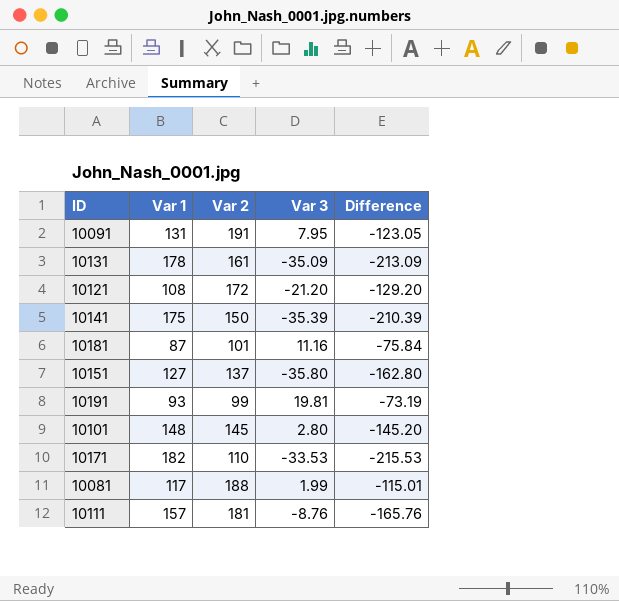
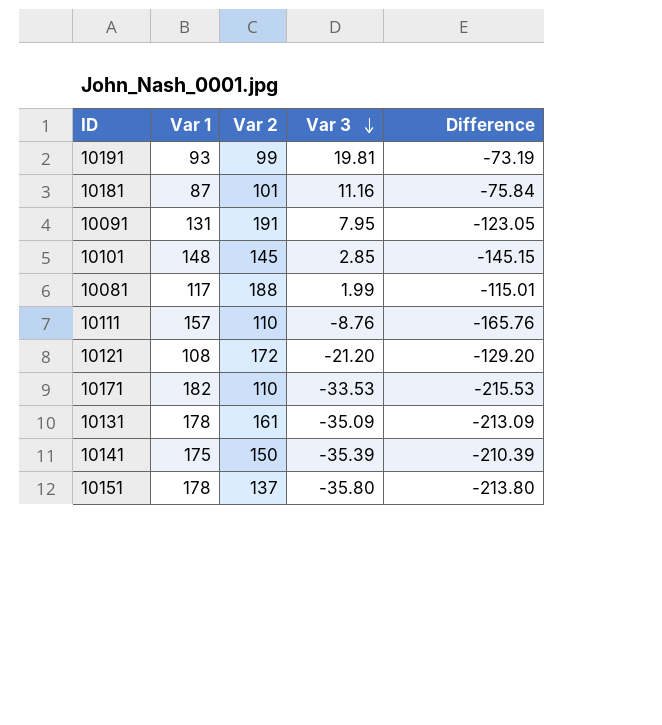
row order: none -> Var 3 descending
10101 | Var 3: 2.80 -> 2.85
10101 | Difference: -145.20 -> -145.15
10111 | Var 2: 181 -> 110
10151 | Var 1: 127 -> 178
10151 | Difference: -162.80 -> -213.80

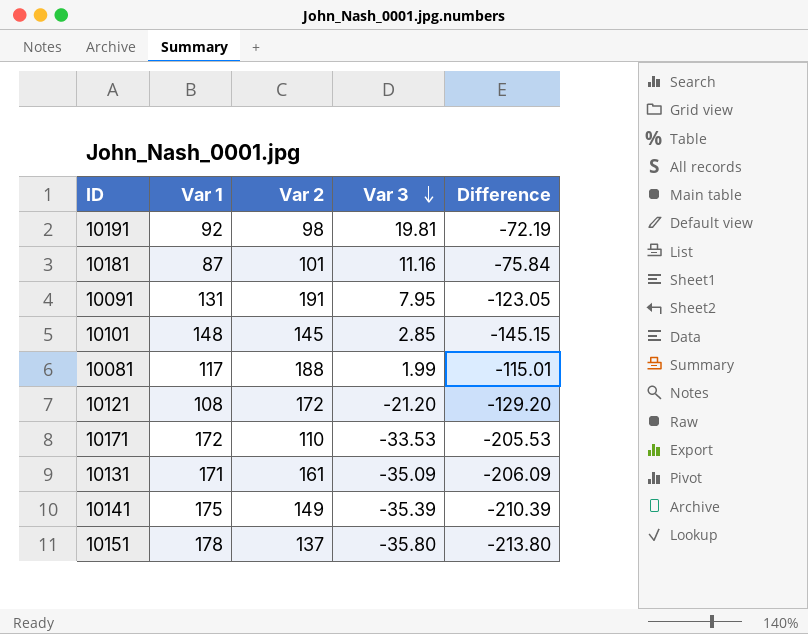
row 10111: 157 | 110 | -8.76 | -165.76 -> none
10191 | Var 1: 93 -> 92
10191 | Var 2: 99 -> 98
10191 | Difference: -73.19 -> -72.19
10171 | Var 1: 182 -> 172
10171 | Difference: -215.53 -> -205.53
10131 | Var 1: 178 -> 171
10131 | Difference: -213.09 -> -206.09
10141 | Var 2: 150 -> 149

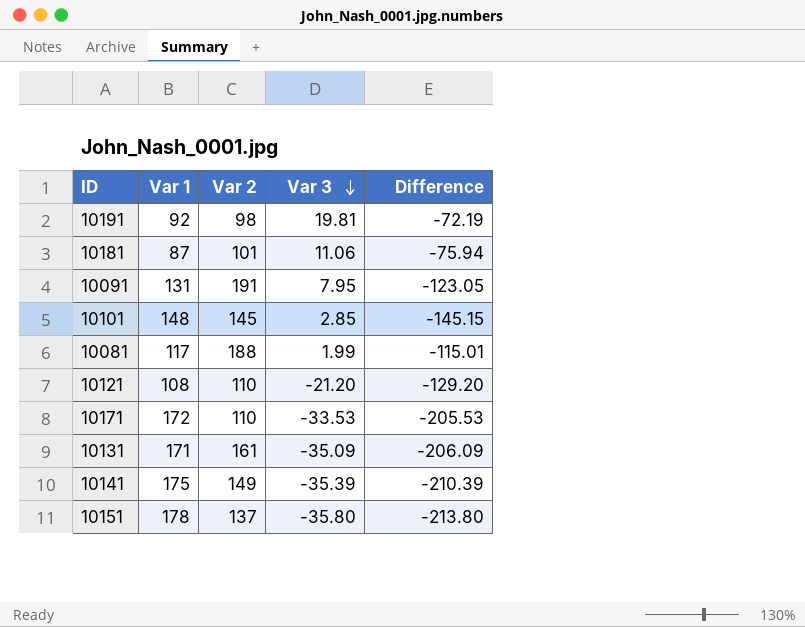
10181 | Var 3: 11.16 -> 11.06
10181 | Difference: -75.84 -> -75.94
10121 | Var 2: 172 -> 110

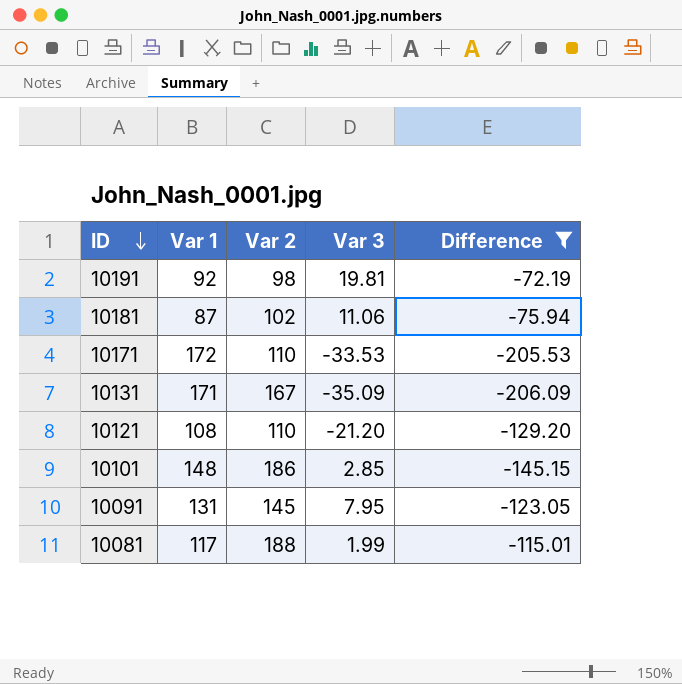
filter: none -> Difference >= -206.09
row order: Var 3 descending -> ID descending
10181 | Var 2: 101 -> 102
10131 | Var 2: 161 -> 167
10101 | Var 2: 145 -> 186
10091 | Var 2: 191 -> 145

